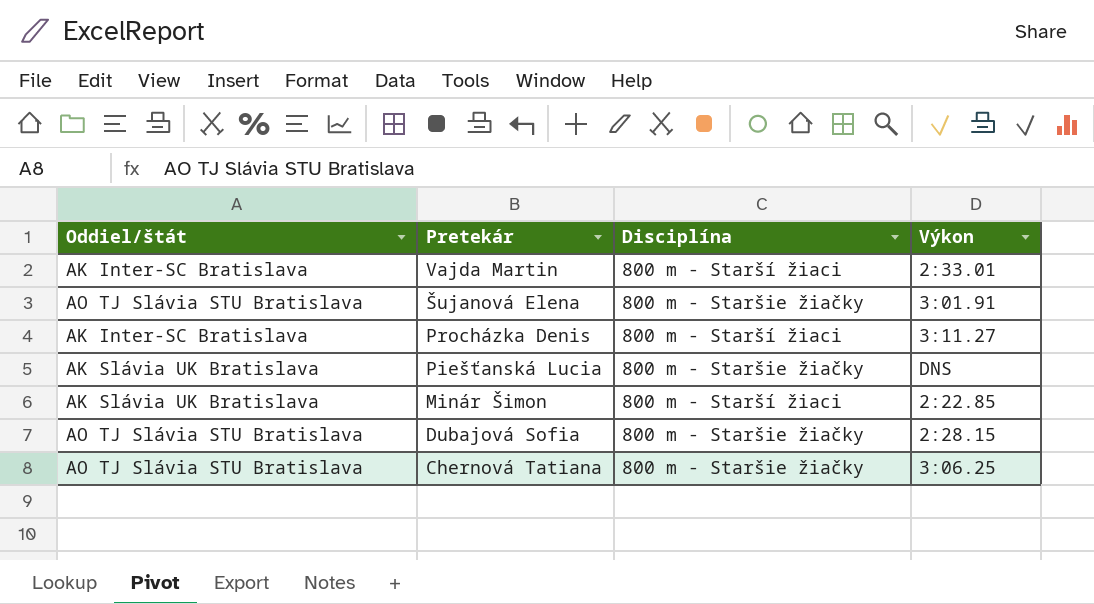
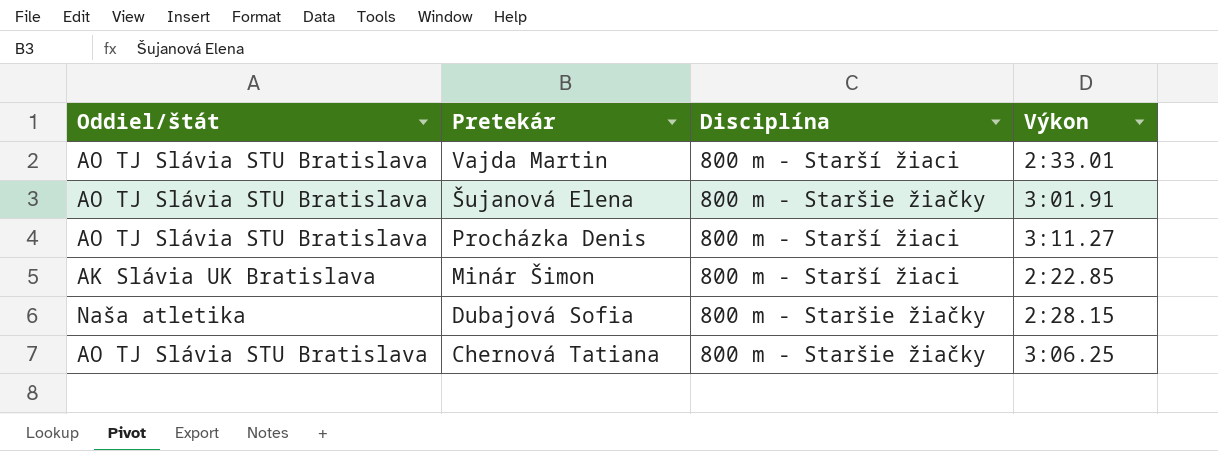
row Piešťanská Lucia: AK Slávia UK Bratislava | 800 m - Staršie žiačky | DNS -> none
Vajda Martin | Oddiel/štát: AK Inter-SC Bratislava -> AO TJ Slávia STU Bratislava
Procházka Denis | Oddiel/štát: AK Inter-SC Bratislava -> AO TJ Slávia STU Bratislava
Dubajová Sofia | Oddiel/štát: AO TJ Slávia STU Bratislava -> Naša atletika

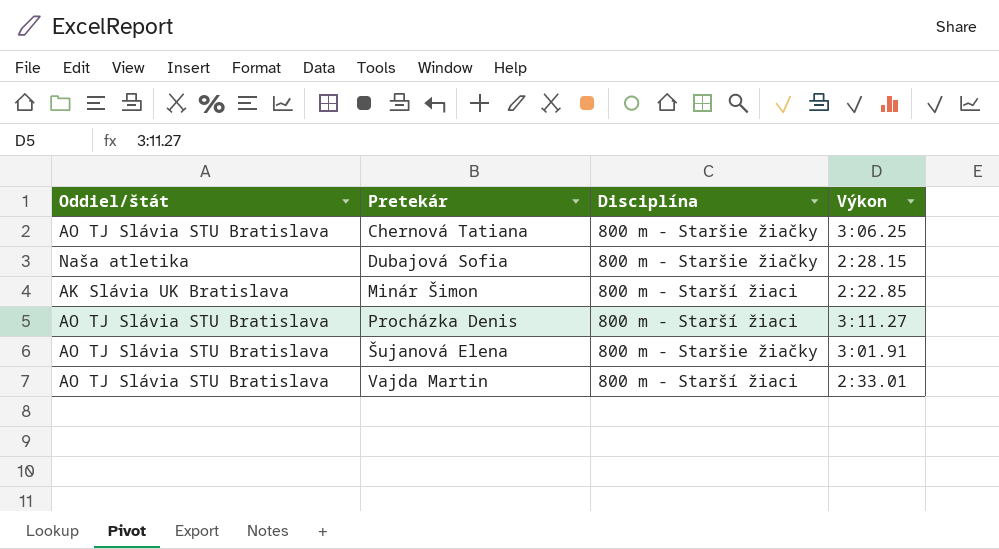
row order: Pretekár descending -> Pretekár ascending

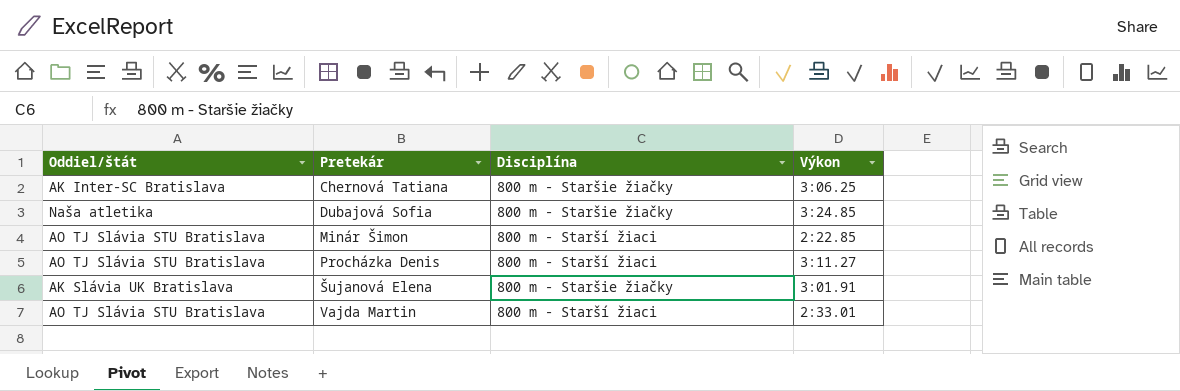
Chernová Tatiana | Oddiel/štát: AO TJ Slávia STU Bratislava -> AK Inter-SC Bratislava
Dubajová Sofia | Výkon: 2:28.15 -> 3:24.85
Minár Šimon | Oddiel/štát: AK Slávia UK Bratislava -> AO TJ Slávia STU Bratislava
Šujanová Elena | Oddiel/štát: AO TJ Slávia STU Bratislava -> AK Slávia UK Bratislava

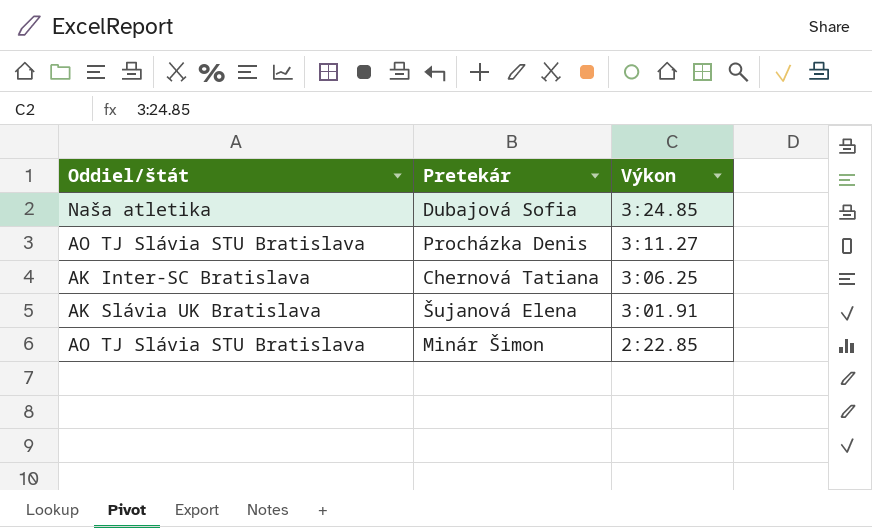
row order: Pretekár ascending -> Výkon descending
column Disciplína | position: 3 -> none
row Vajda Martin: AO TJ Slávia STU Bratislava | 800 m - Starší žiaci | 2:33.01 -> none

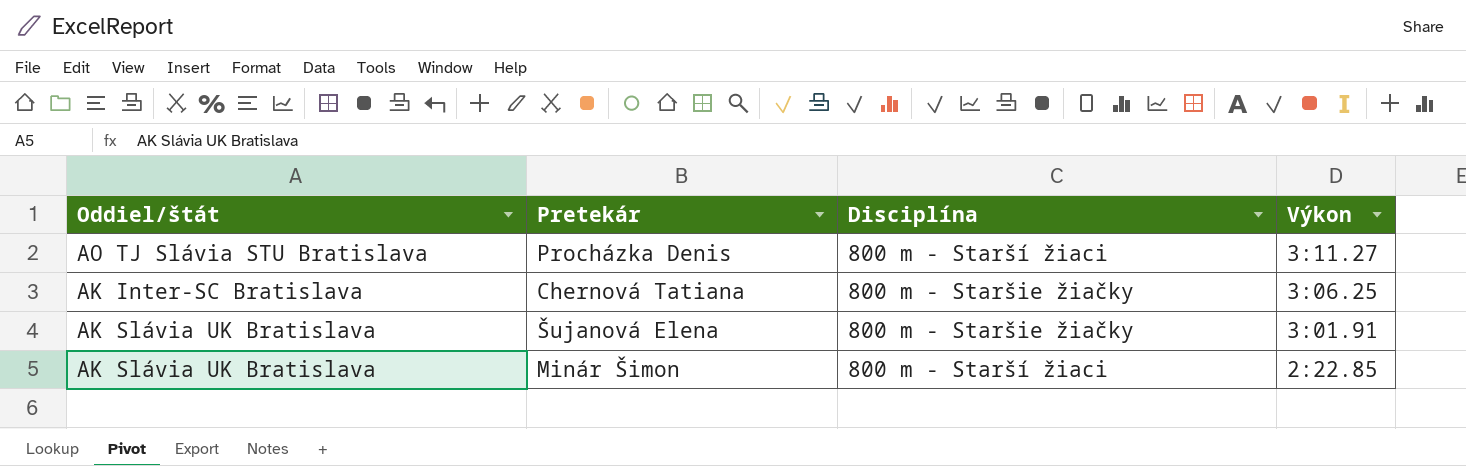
column Disciplína | position: none -> 3
row Dubajová Sofia: Naša atletika | 3:24.85 -> none
Minár Šimon | Oddiel/štát: AO TJ Slávia STU Bratislava -> AK Slávia UK Bratislava

